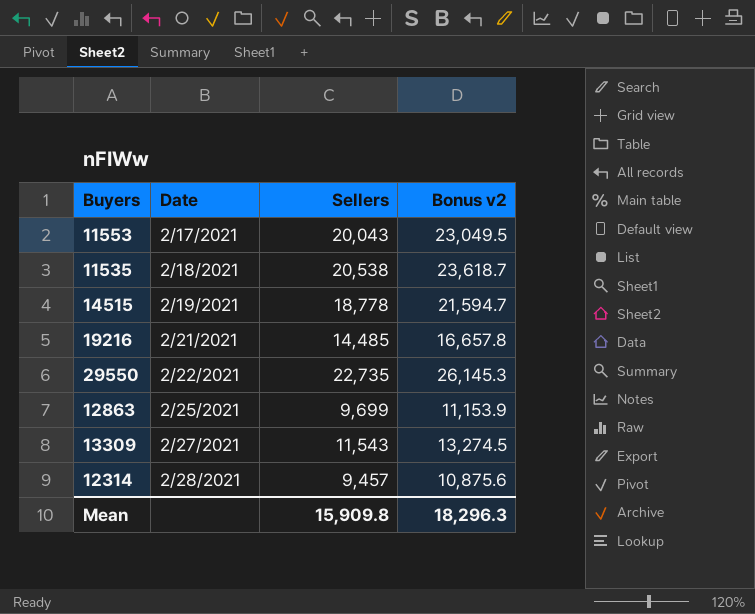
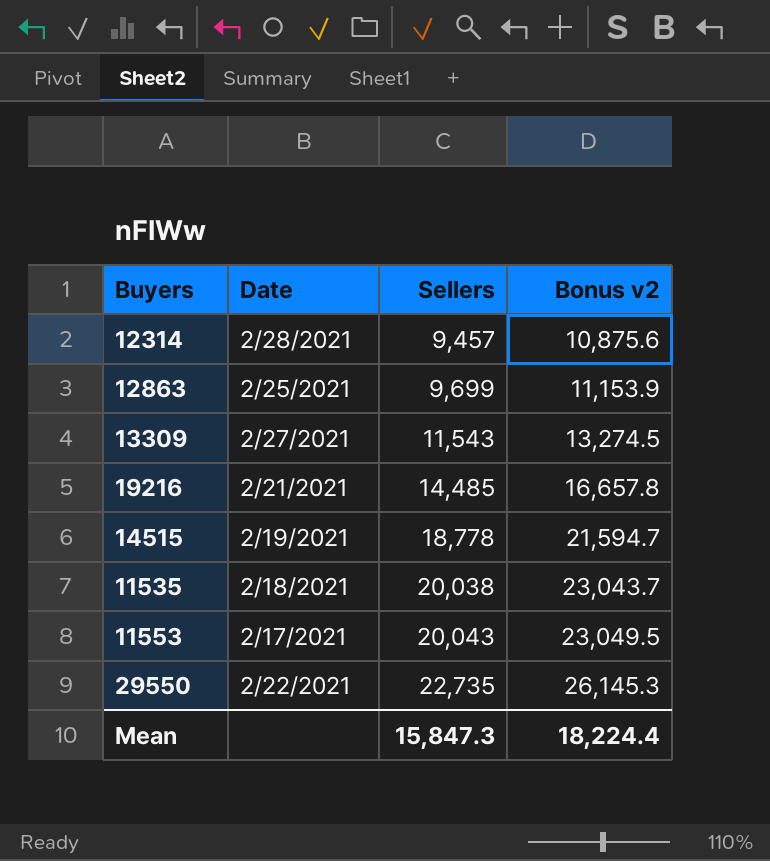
row order: Date ascending -> Sellers ascending
11535 | Sellers: 20,538 -> 20,038
11535 | Bonus v2: 23,618.7 -> 23,043.7
Mean | Sellers: 15,909.8 -> 15,847.3
Mean | Bonus v2: 18,296.3 -> 18,224.4

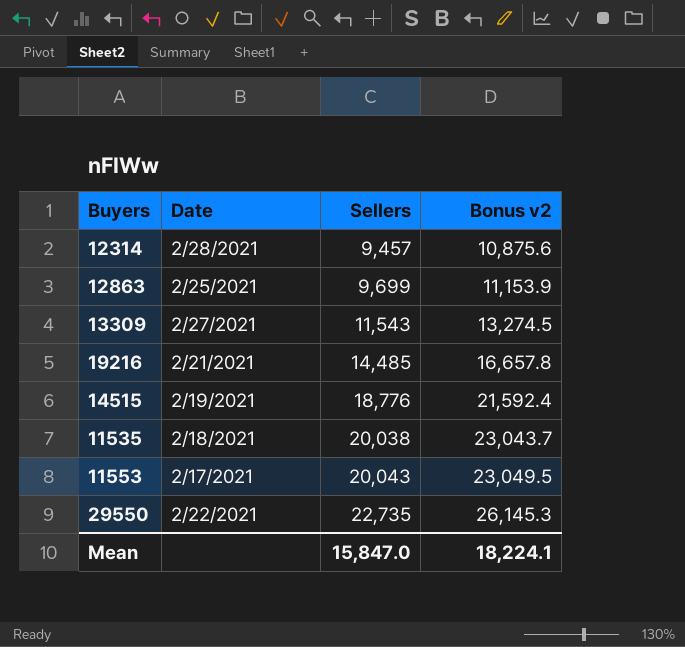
14515 | Sellers: 18,778 -> 18,776
14515 | Bonus v2: 21,594.7 -> 21,592.4
Mean | Sellers: 15,847.3 -> 15,847.0
Mean | Bonus v2: 18,224.4 -> 18,224.1

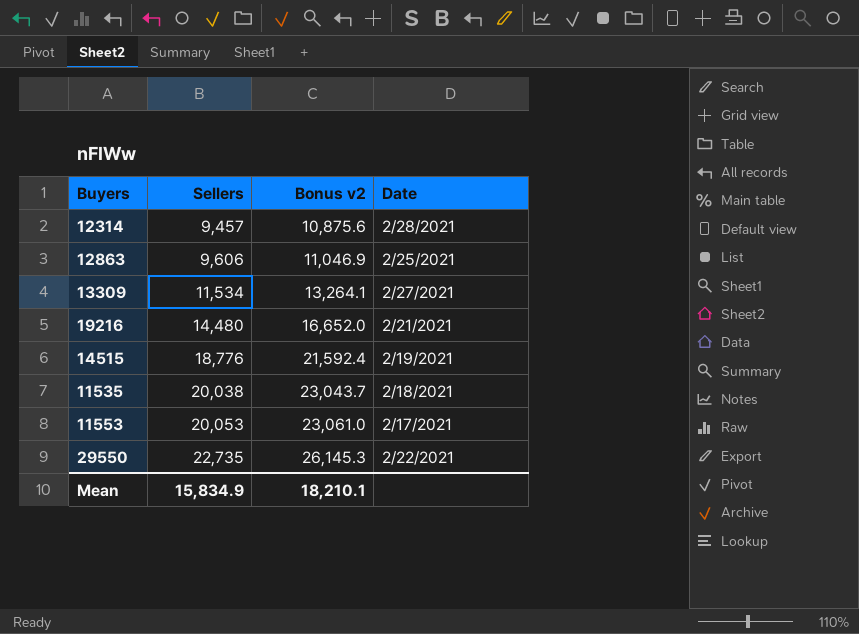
column Date | position: 2 -> 4
12863 | Sellers: 9,699 -> 9,606
12863 | Bonus v2: 11,153.9 -> 11,046.9
13309 | Sellers: 11,543 -> 11,534
13309 | Bonus v2: 13,274.5 -> 13,264.1
19216 | Sellers: 14,485 -> 14,480
19216 | Bonus v2: 16,657.8 -> 16,652.0
11553 | Sellers: 20,043 -> 20,053
11553 | Bonus v2: 23,049.5 -> 23,061.0
Mean | Sellers: 15,847.0 -> 15,834.9
Mean | Bonus v2: 18,224.1 -> 18,210.1

